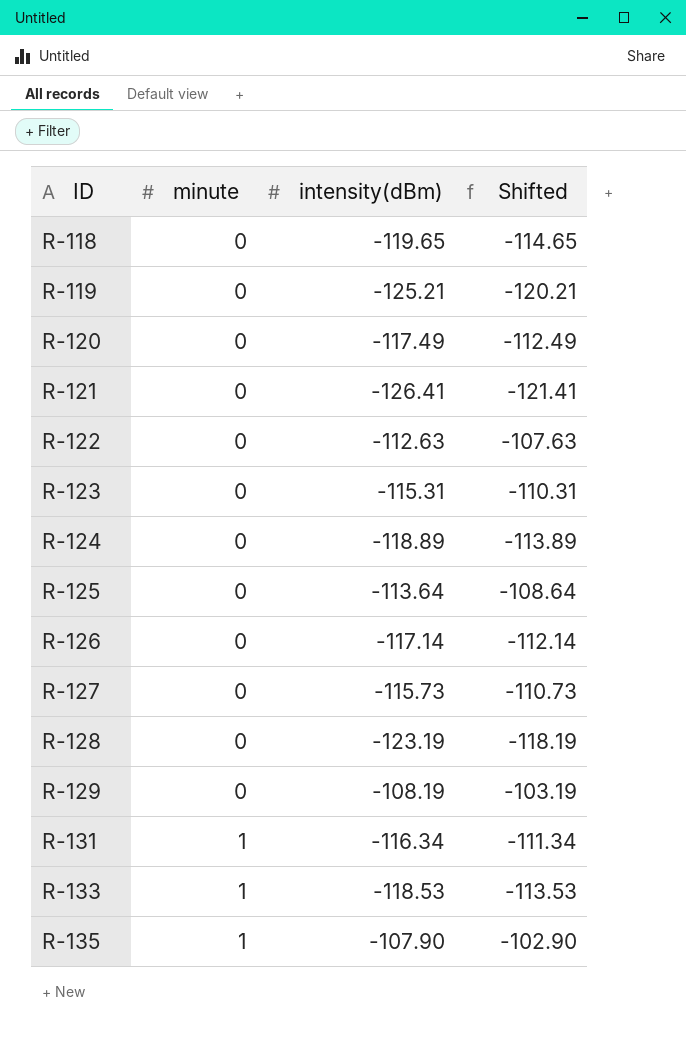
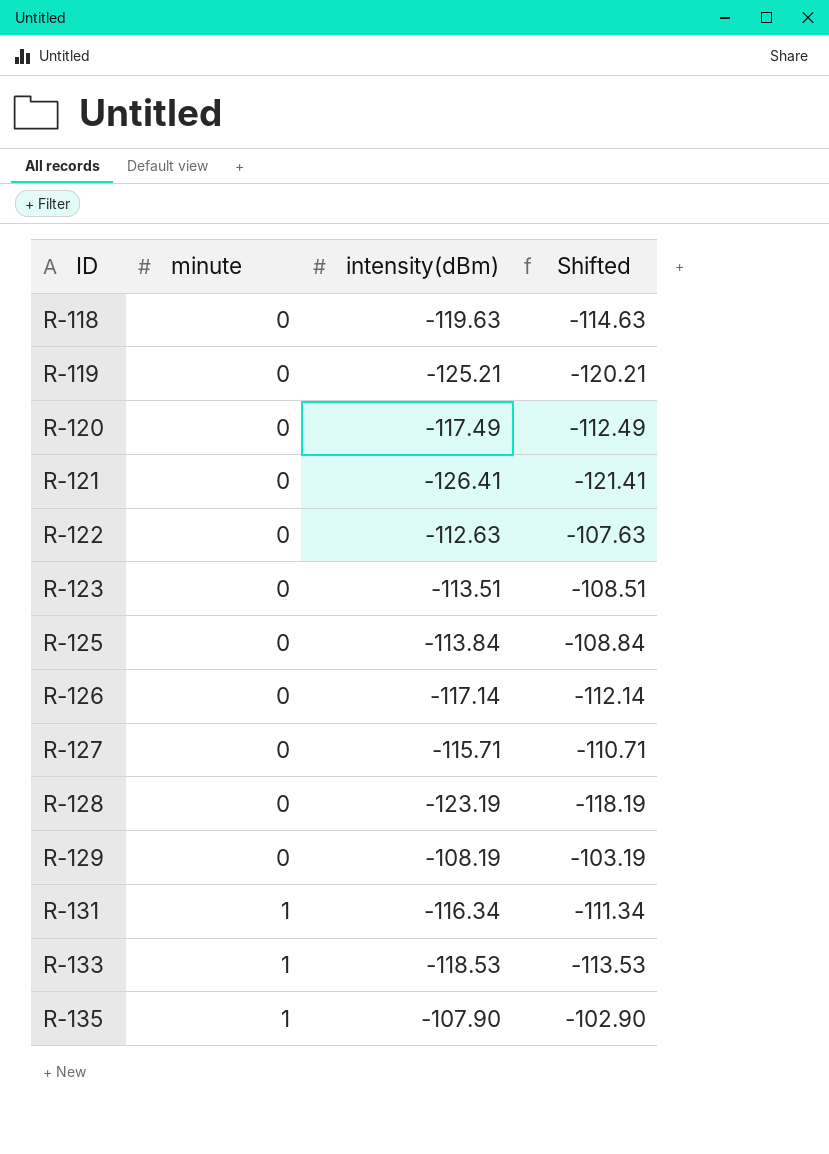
row R-124: 0 | -118.89 | -113.89 -> none
R-118 | intensity(dBm): -119.65 -> -119.63
R-118 | Shifted: -114.65 -> -114.63
R-123 | intensity(dBm): -115.31 -> -113.51
R-123 | Shifted: -110.31 -> -108.51
R-125 | intensity(dBm): -113.64 -> -113.84
R-125 | Shifted: -108.64 -> -108.84
R-127 | intensity(dBm): -115.73 -> -115.71
R-127 | Shifted: -110.73 -> -110.71

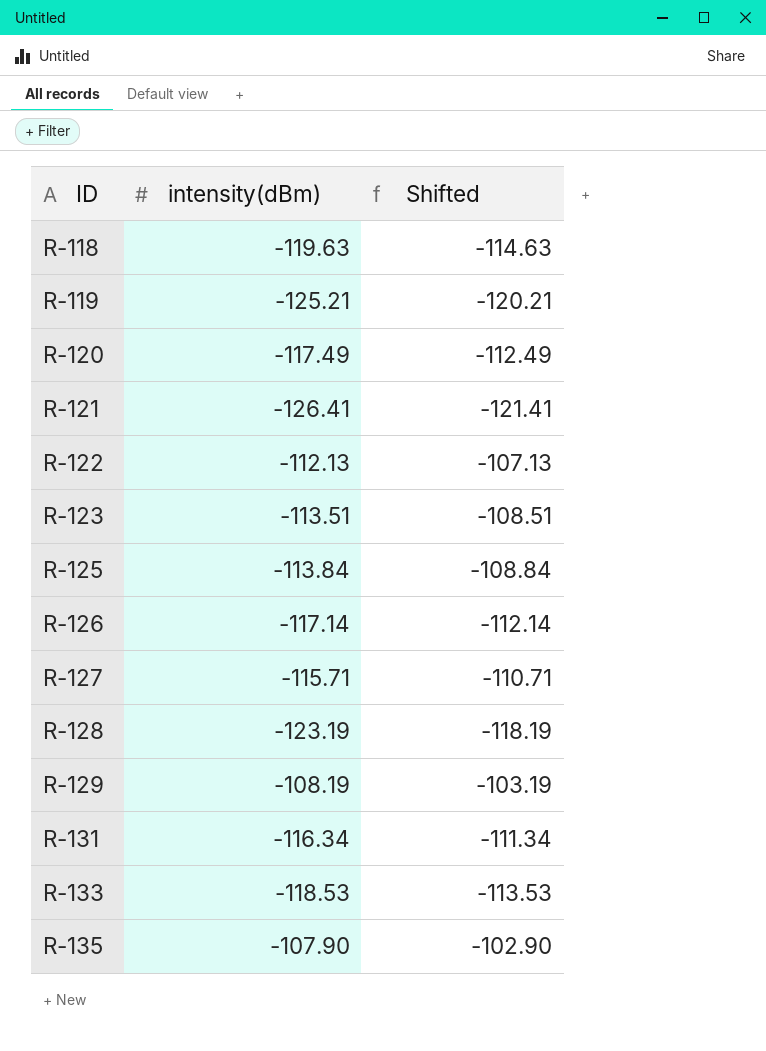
column minute | position: 2 -> none
R-122 | intensity(dBm): -112.63 -> -112.13
R-122 | Shifted: -107.63 -> -107.13

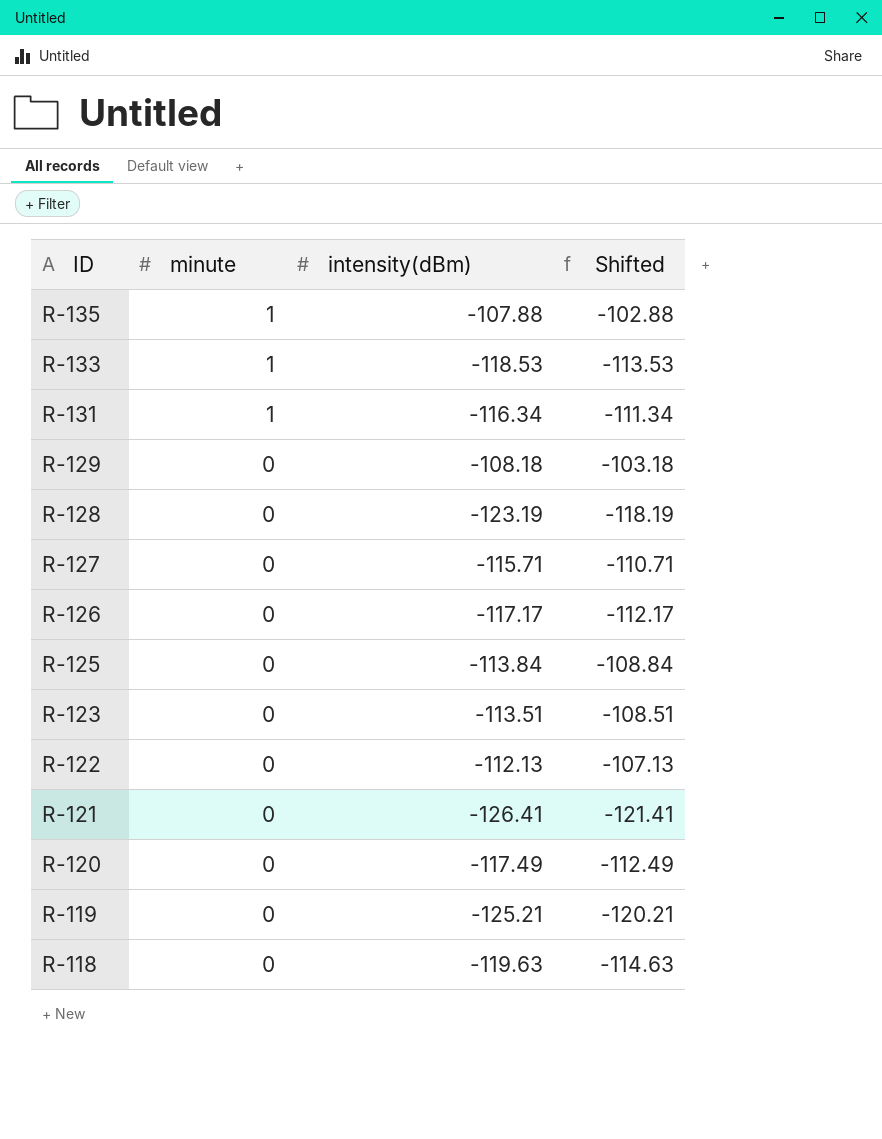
row order: ID ascending -> ID descending
column minute | position: none -> 2
R-135 | intensity(dBm): -107.90 -> -107.88
R-135 | Shifted: -102.90 -> -102.88
R-129 | intensity(dBm): -108.19 -> -108.18
R-129 | Shifted: -103.19 -> -103.18
R-126 | intensity(dBm): -117.14 -> -117.17
R-126 | Shifted: -112.14 -> -112.17

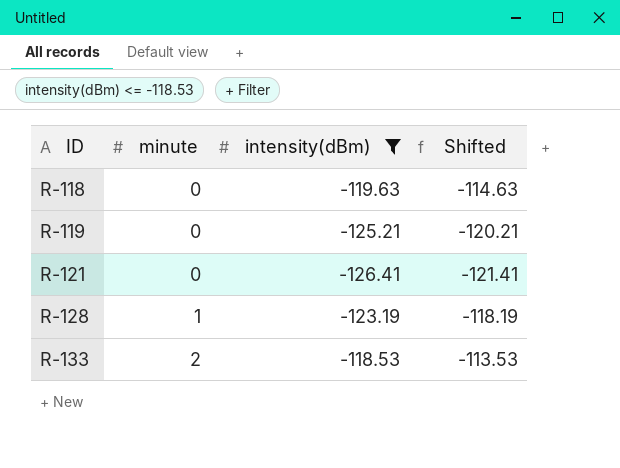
filter: none -> intensity(dBm) <= -118.53
row order: ID descending -> ID ascending
R-128 | minute: 0 -> 1
R-133 | minute: 1 -> 2

